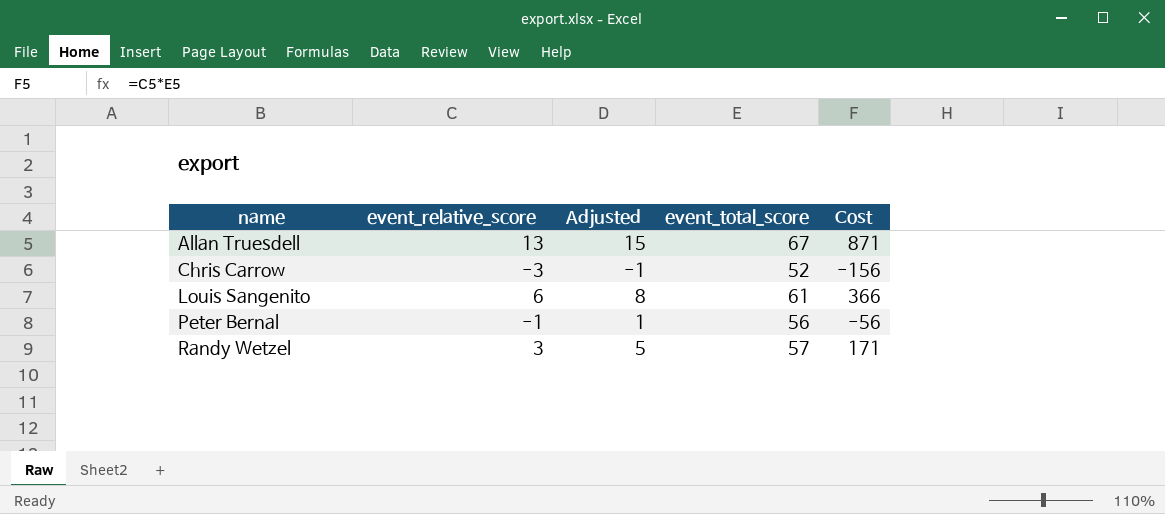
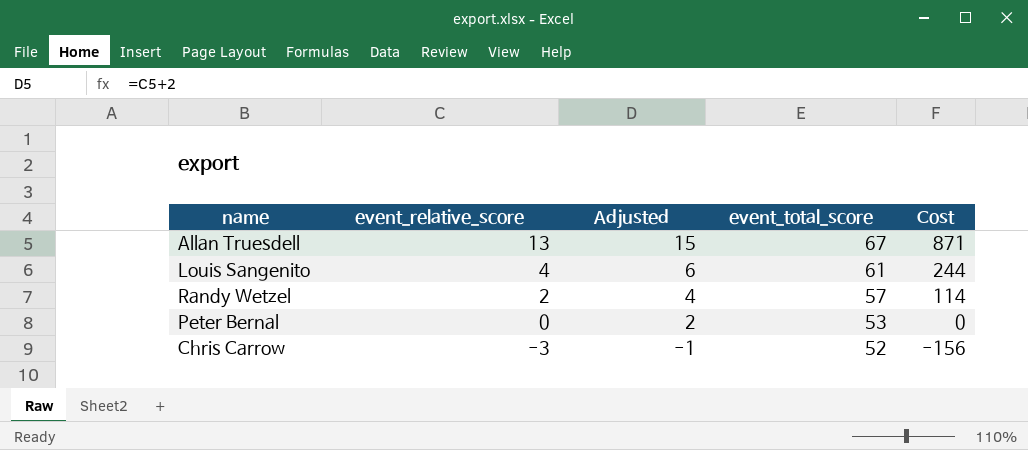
row order: name ascending -> event_relative_score descending
Louis Sangenito | event_relative_score: 6 -> 4
Louis Sangenito | Adjusted: 8 -> 6
Louis Sangenito | Cost: 366 -> 244
Randy Wetzel | event_relative_score: 3 -> 2
Randy Wetzel | Adjusted: 5 -> 4
Randy Wetzel | Cost: 171 -> 114
Peter Bernal | event_relative_score: -1 -> 0
Peter Bernal | Adjusted: 1 -> 2
Peter Bernal | event_total_score: 56 -> 53
Peter Bernal | Cost: -56 -> 0

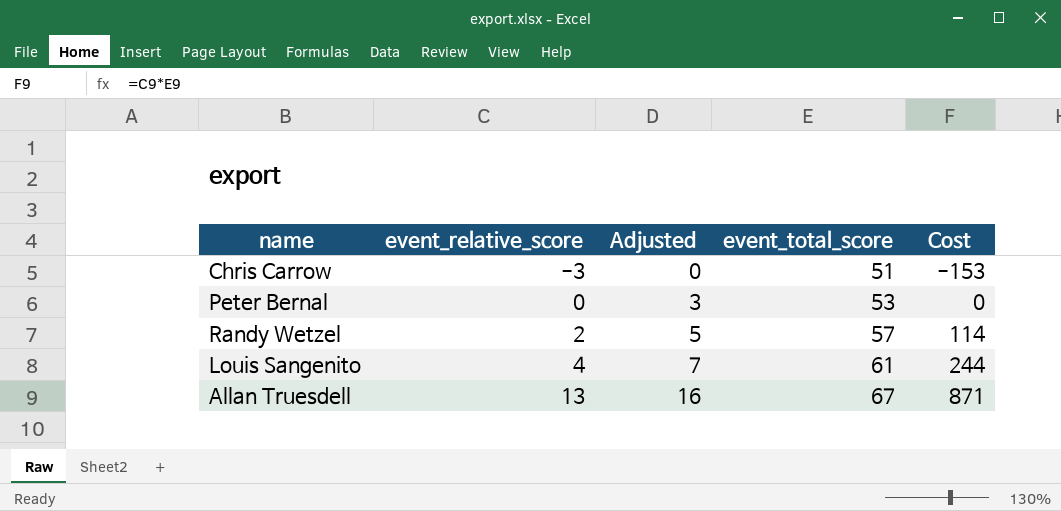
row order: event_relative_score descending -> event_relative_score ascending
column Adjusted | formula: [event_relative_score] + 2 -> [event_relative_score] + 3
Chris Carrow | event_total_score: 52 -> 51
Chris Carrow | Cost: -156 -> -153

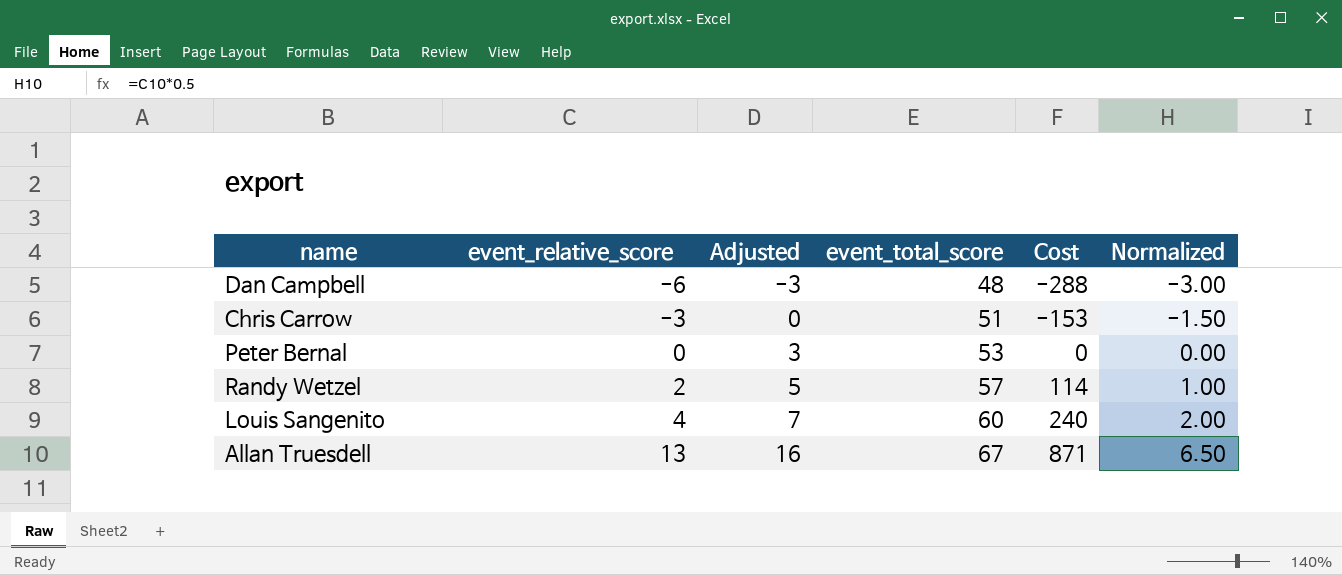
column Normalized | formula: none -> [event_relative_score] * 0.5
row Dan Campbell: none -> -6 | -3 | 48 | -288 | -3.00
Louis Sangenito | event_total_score: 61 -> 60
Louis Sangenito | Cost: 244 -> 240

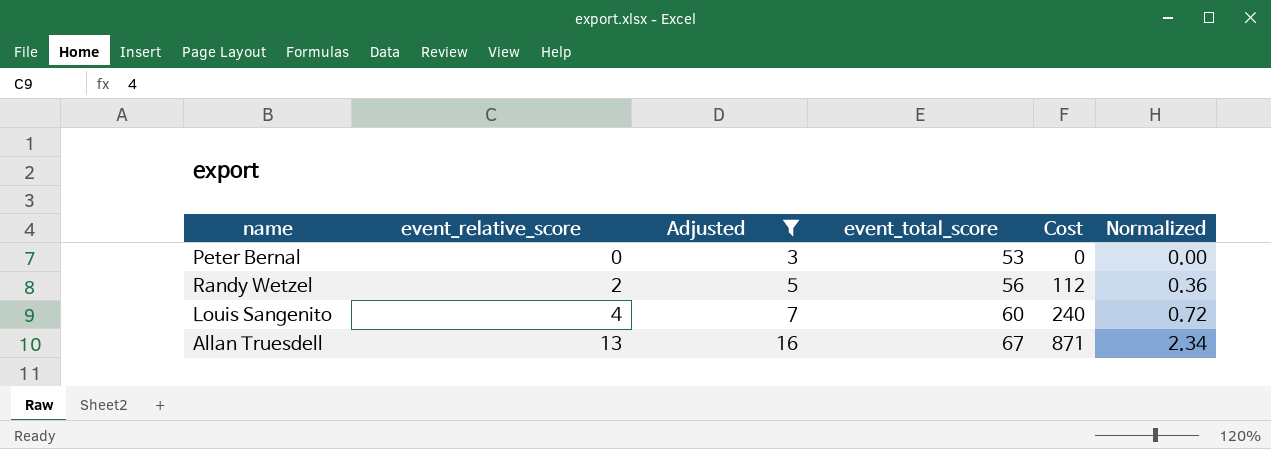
filter: none -> Adjusted >= 3
column Normalized | formula: [event_relative_score] * 0.5 -> [event_relative_score] * 0.18
Randy Wetzel | event_total_score: 57 -> 56
Randy Wetzel | Cost: 114 -> 112

